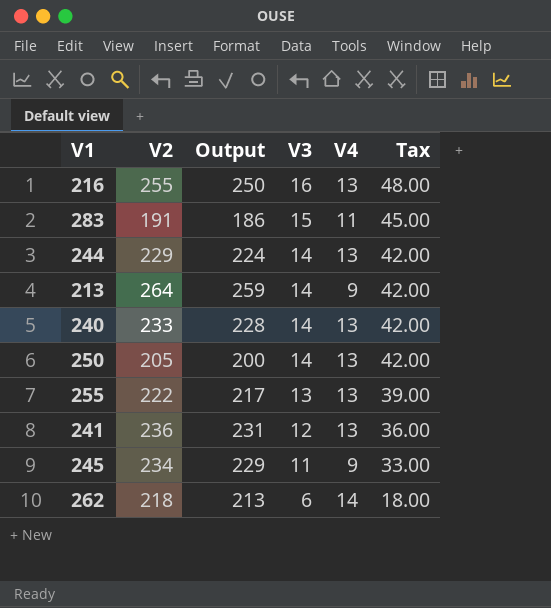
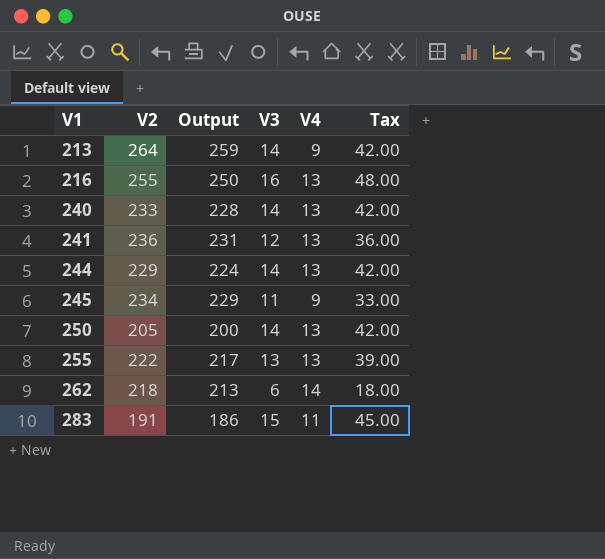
row order: V3 descending -> V1 ascending

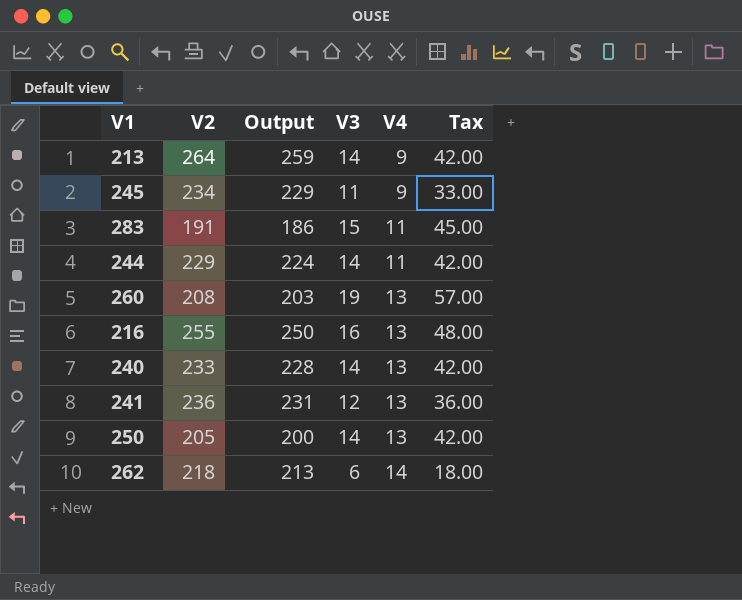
row order: V1 ascending -> V4 ascending
row 255: 222 | 217 | 13 | 13 | 39.00 -> none
244 | V4: 13 -> 11
row 260: none -> 208 | 203 | 19 | 13 | 57.00

